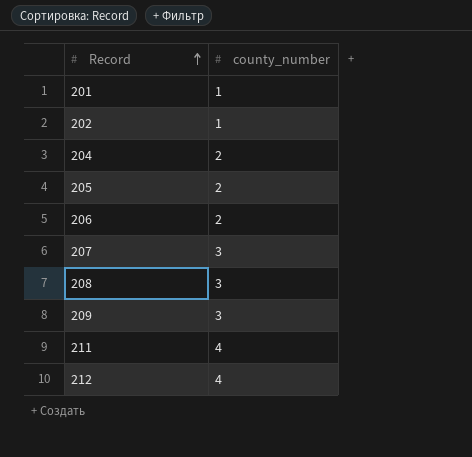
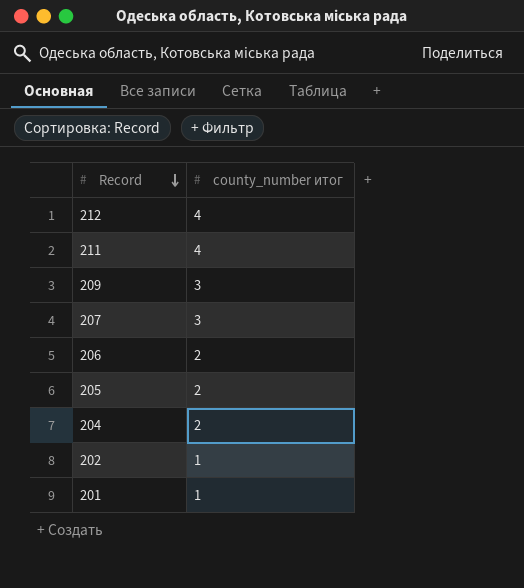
row order: Record ascending -> Record descending
column name: county_number -> county_number итог
row 208: 3 -> none

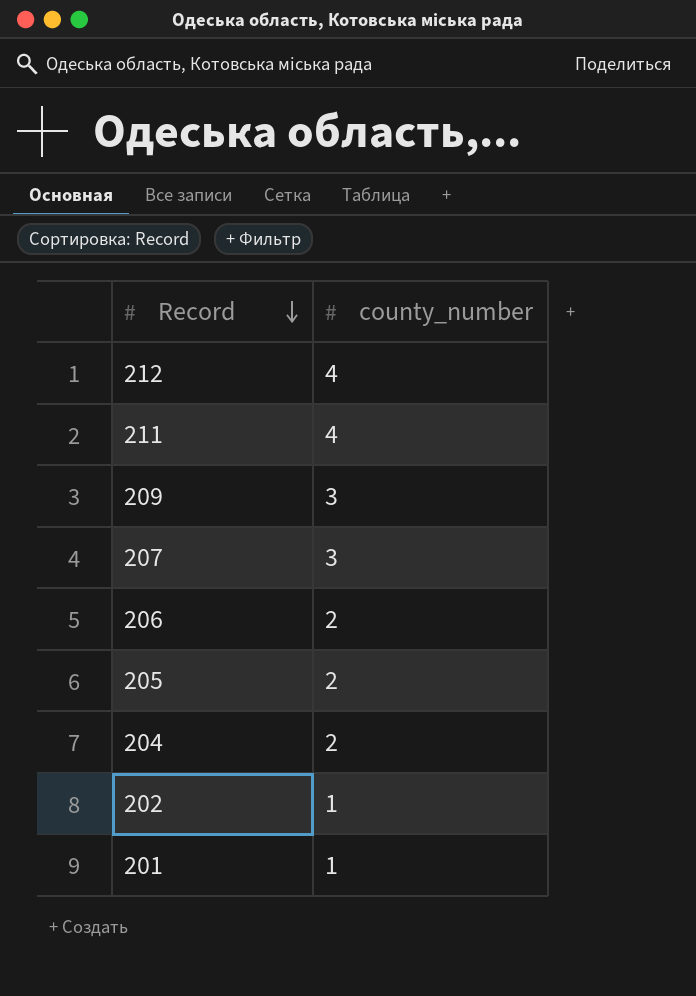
column name: county_number итог -> county_number

